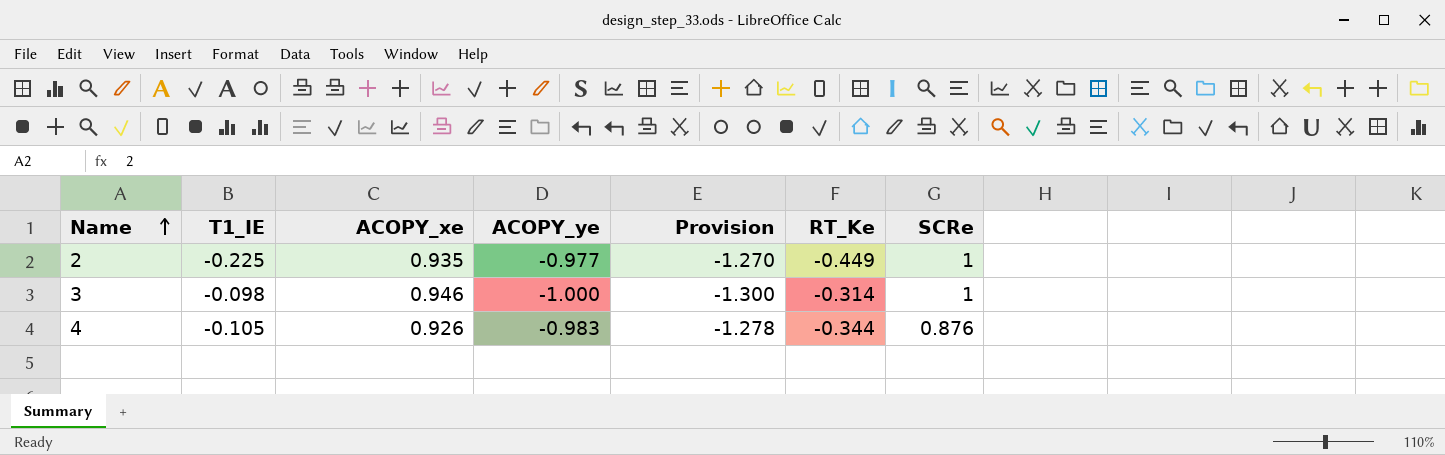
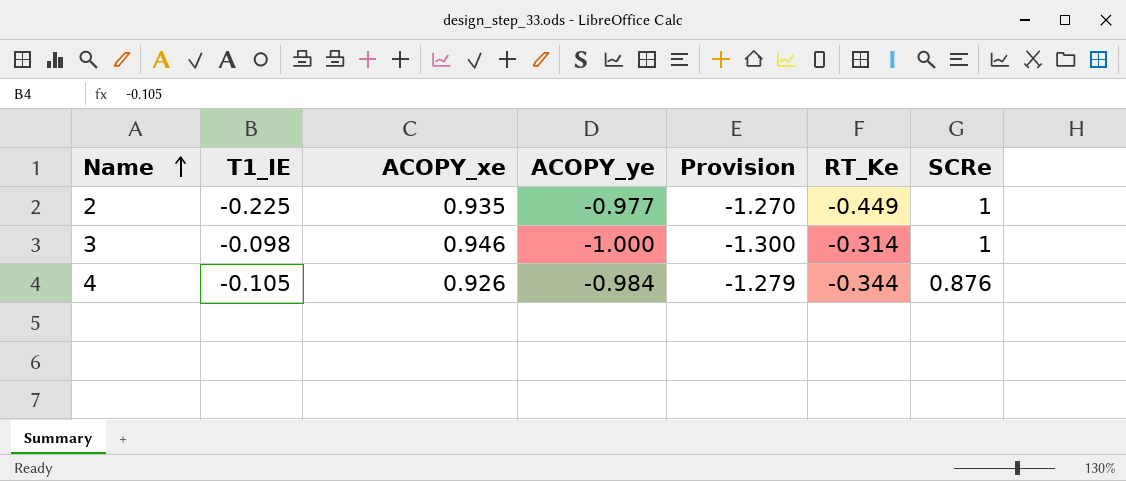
4 | ACOPY_ye: -0.983 -> -0.984
4 | Provision: -1.278 -> -1.279

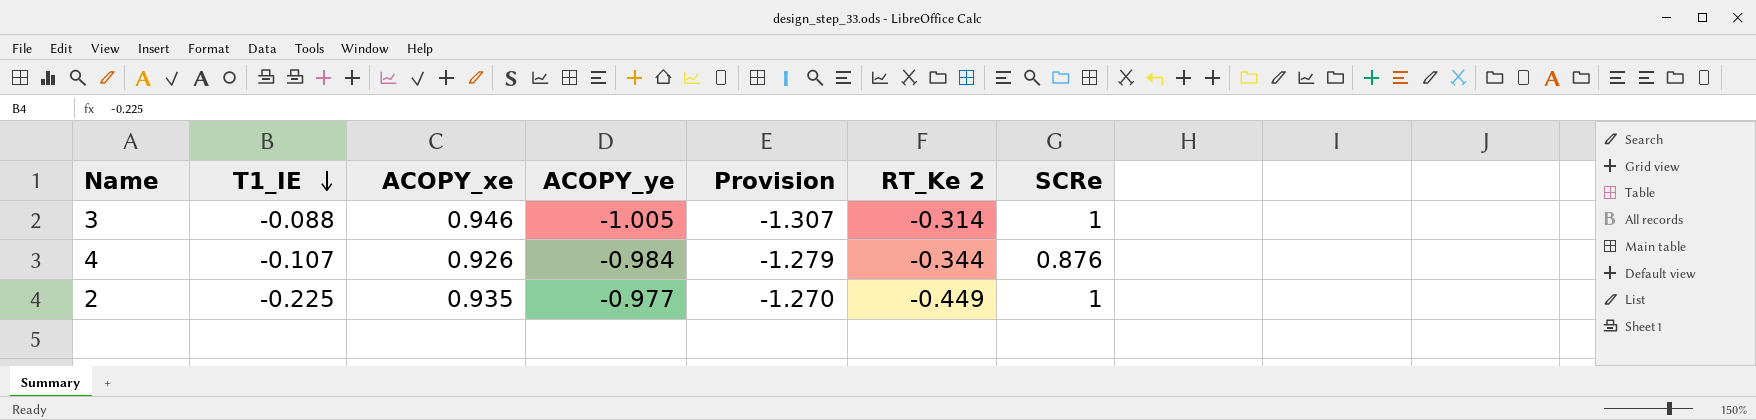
row order: Name ascending -> T1_IE descending
column name: RT_Ke -> RT_Ke 2
3 | T1_IE: -0.098 -> -0.088
3 | ACOPY_ye: -1.000 -> -1.005
3 | Provision: -1.300 -> -1.307
4 | T1_IE: -0.105 -> -0.107

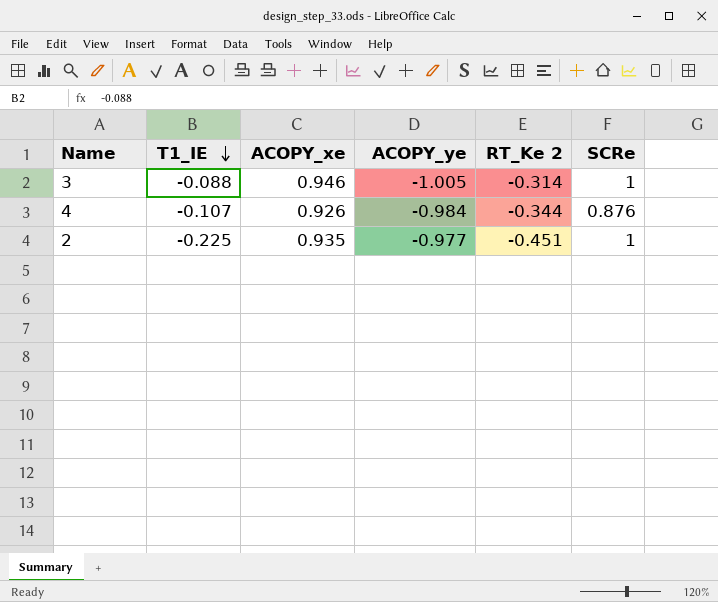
column Provision | formula: [ACOPY_ye] * 1.3 -> none
2 | RT_Ke 2: -0.449 -> -0.451

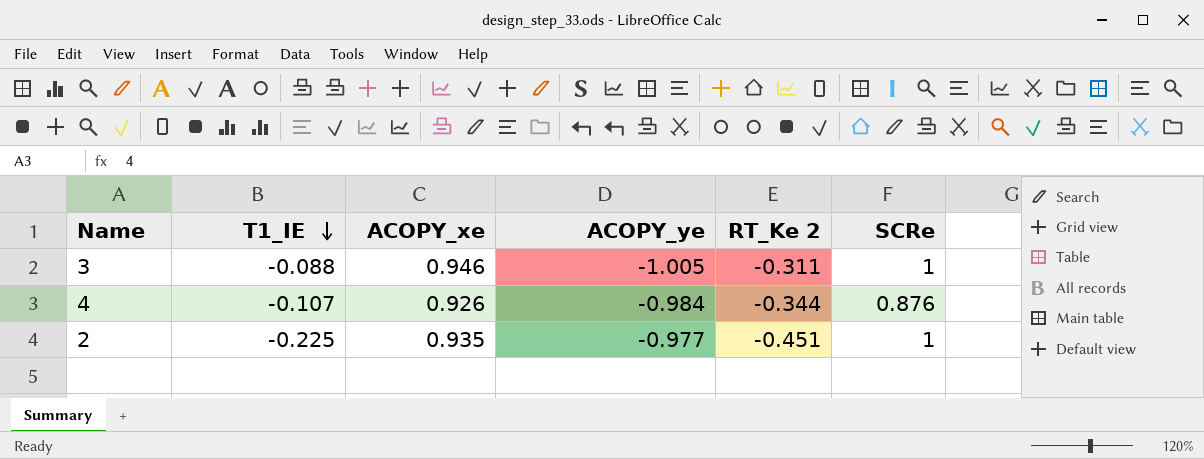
3 | RT_Ke 2: -0.314 -> -0.311

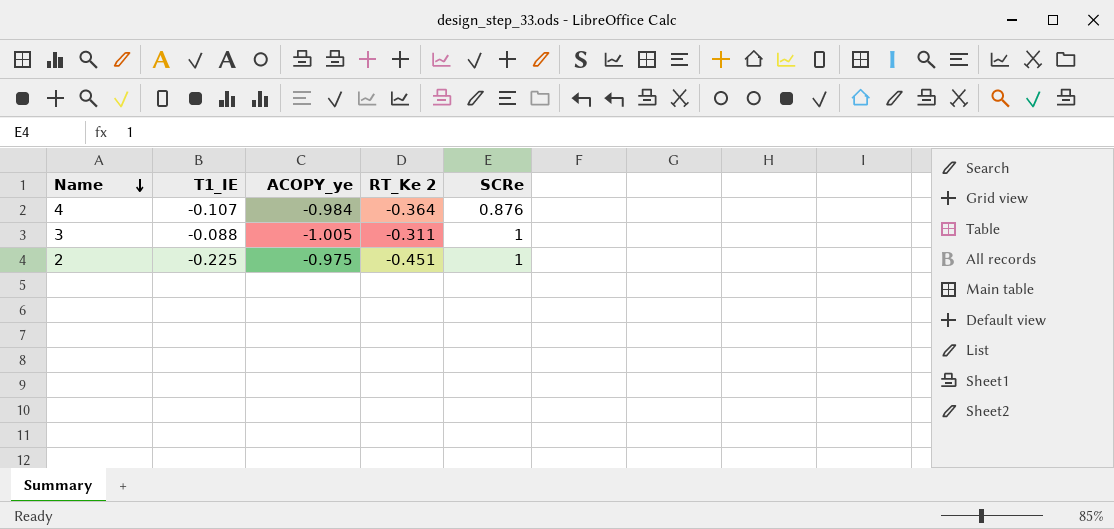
row order: T1_IE descending -> Name descending
column ACOPY_xe | position: 3 -> none
4 | RT_Ke 2: -0.344 -> -0.364
2 | ACOPY_ye: -0.977 -> -0.975

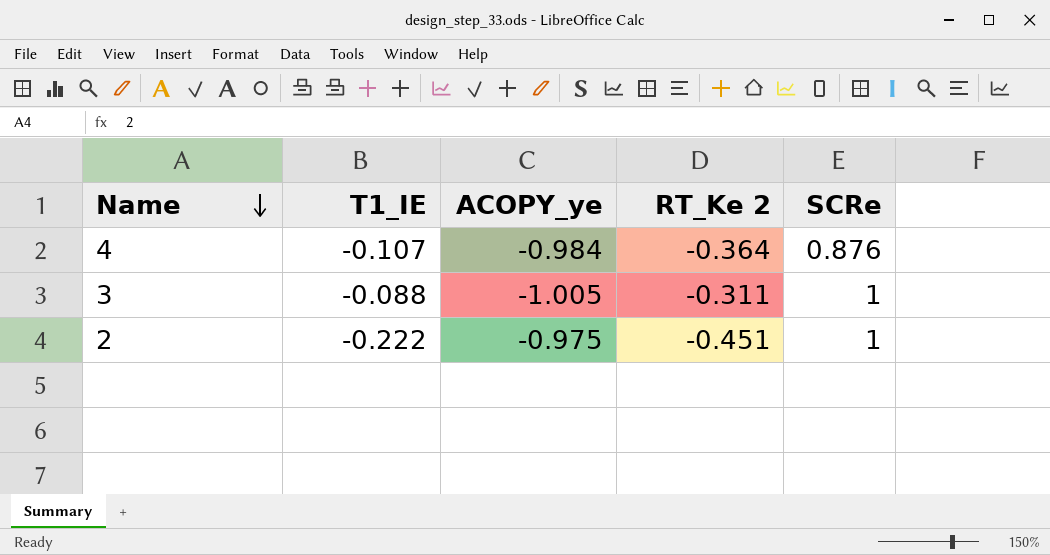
2 | T1_IE: -0.225 -> -0.222

